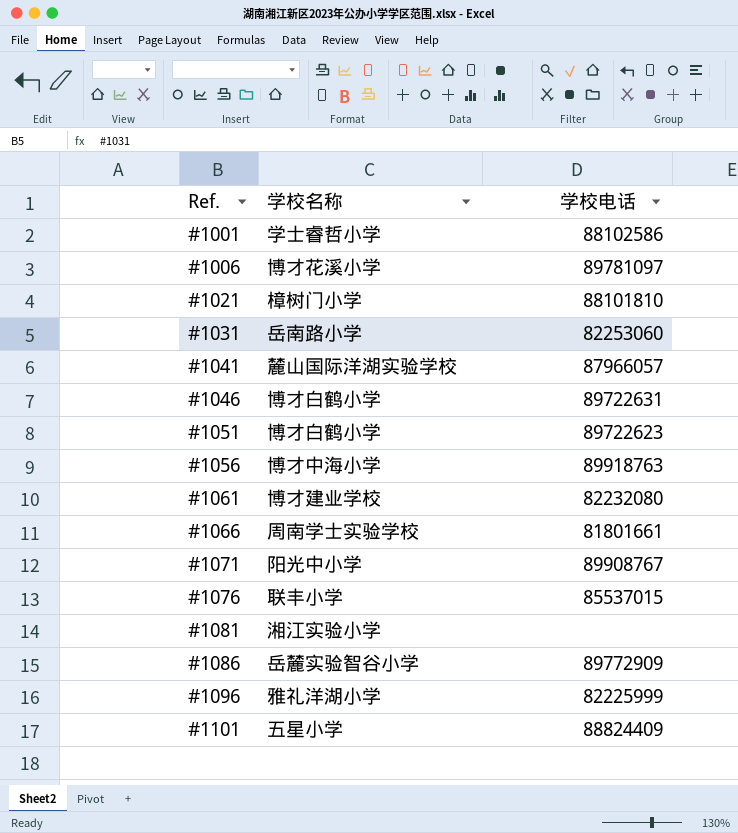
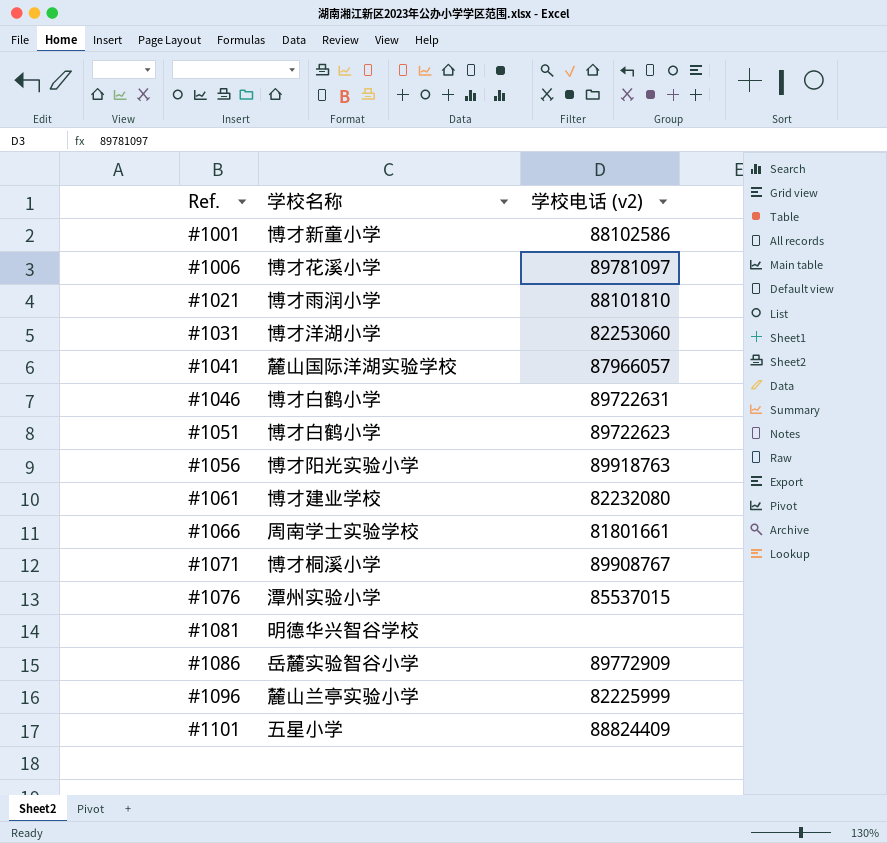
column name: 学校电话 -> 学校电话 (v2)
#1001 | 学校名称: 学士睿哲小学 -> 博才新童小学
#1021 | 学校名称: 樟树门小学 -> 博才雨润小学
#1031 | 学校名称: 岳南路小学 -> 博才洋湖小学
#1056 | 学校名称: 博才中海小学 -> 博才阳光实验小学
#1071 | 学校名称: 阳光中小学 -> 博才桐溪小学
#1076 | 学校名称: 联丰小学 -> 潭州实验小学
#1081 | 学校名称: 湘江实验小学 -> 明德华兴智谷学校
#1096 | 学校名称: 雅礼洋湖小学 -> 麓山兰亭实验小学

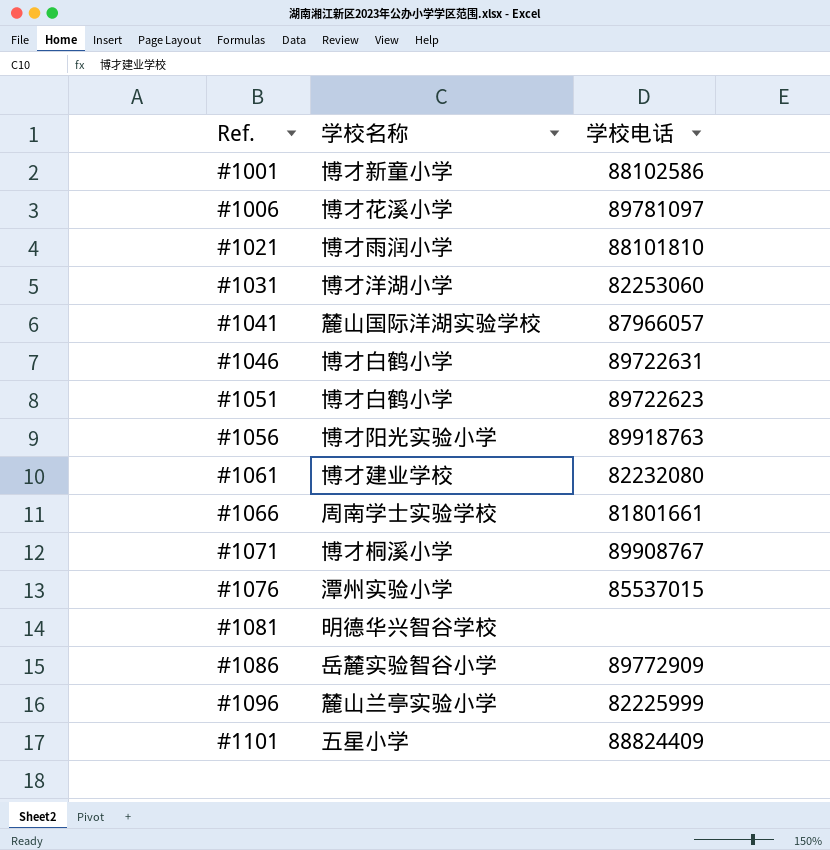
column name: 学校电话 (v2) -> 学校电话

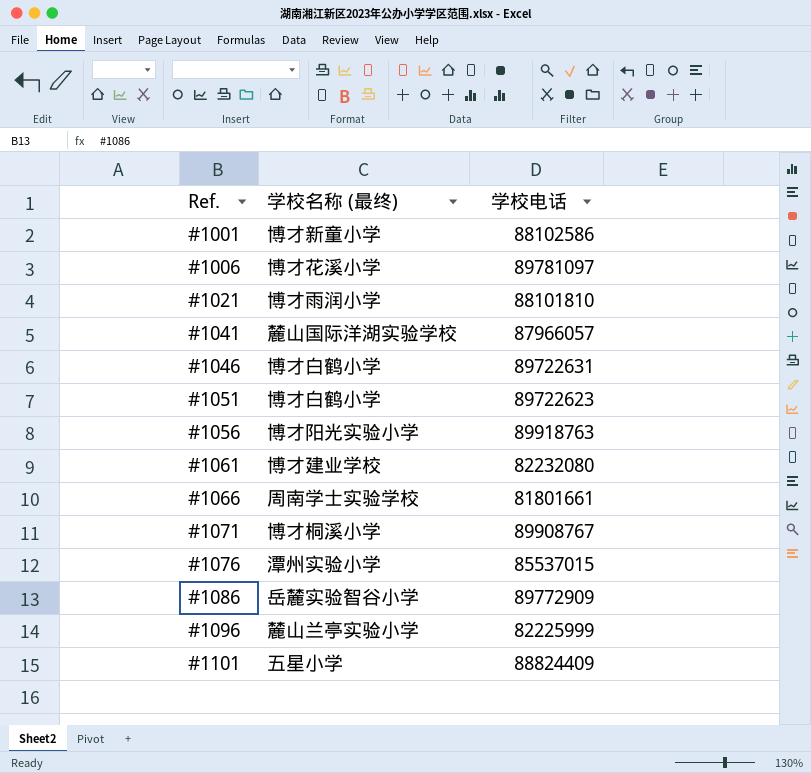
column name: 学校名称 -> 学校名称 (最终)
row #1031: 博才洋湖小学 | 82253060 -> none
row #1081: 明德华兴智谷学校 | none -> none

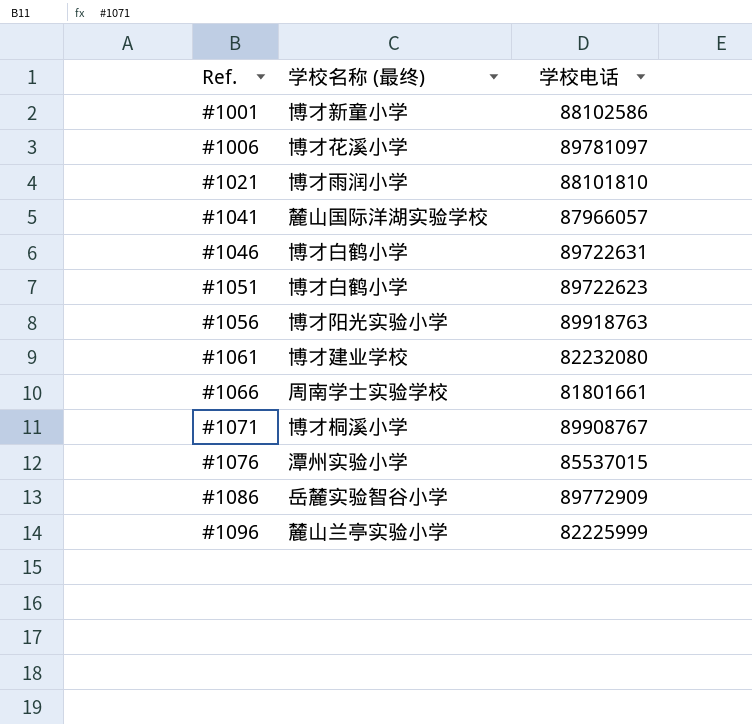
row #1101: 五星小学 | 88824409 -> none

